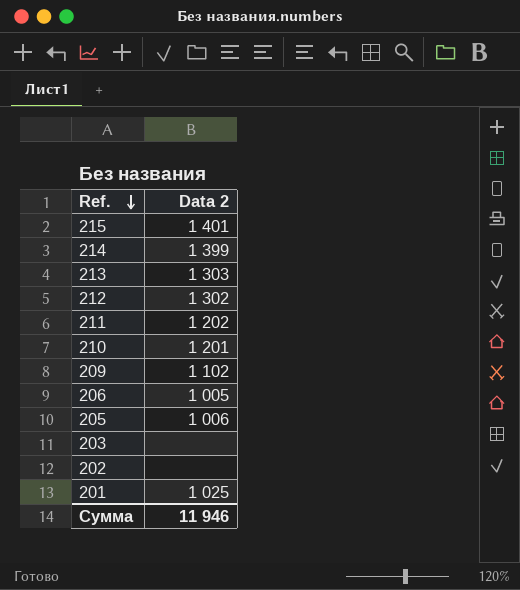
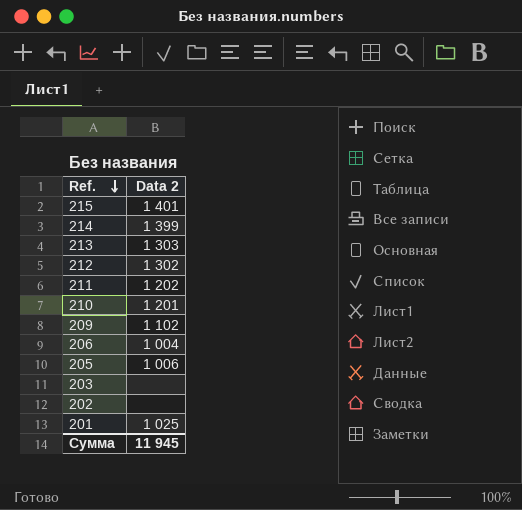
206 | Data 2: 1 005 -> 1 004
Сумма | Data 2: 11 946 -> 11 945

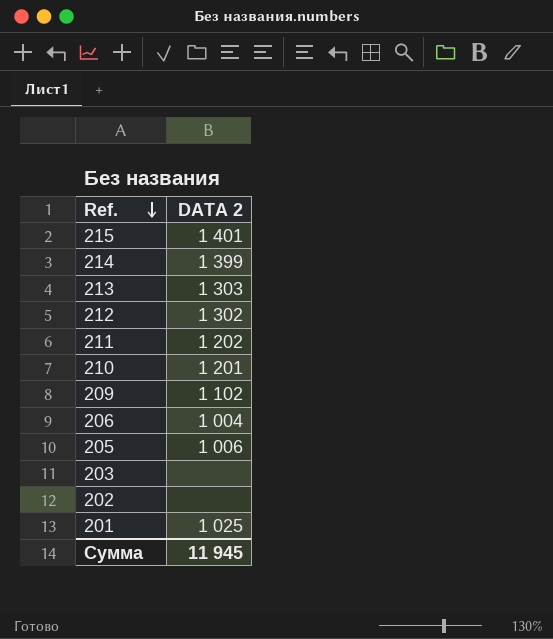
column name: Data 2 -> DATA 2

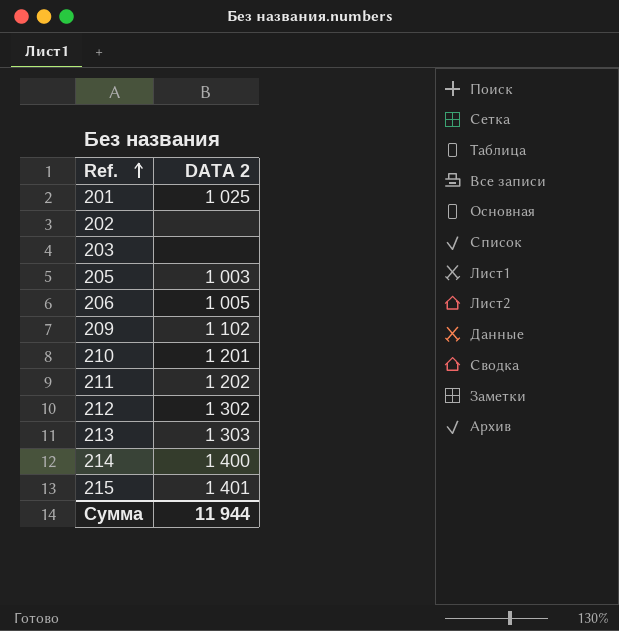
row order: Ref. descending -> Ref. ascending
205 | DATA 2: 1 006 -> 1 003
206 | DATA 2: 1 004 -> 1 005
214 | DATA 2: 1 399 -> 1 400
Сумма | DATA 2: 11 945 -> 11 944

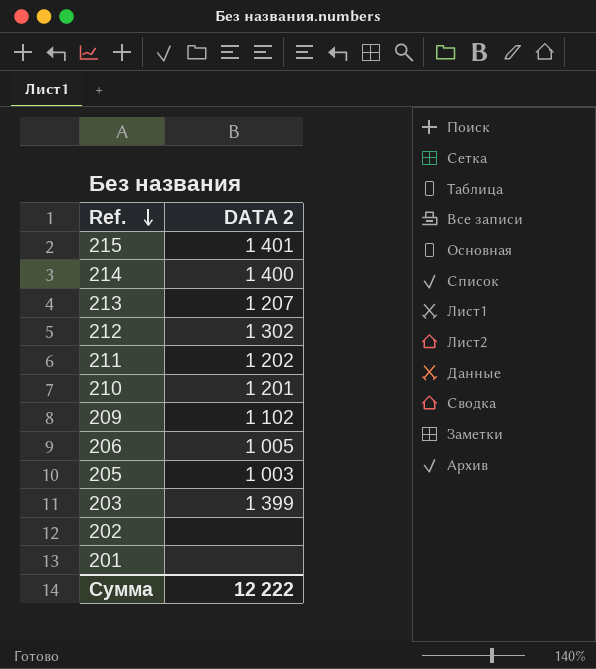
row order: Ref. ascending -> Ref. descending
213 | DATA 2: 1 303 -> 1 207
203 | DATA 2: none -> 1 399
201 | DATA 2: 1 025 -> none
Сумма | DATA 2: 11 944 -> 12 222

